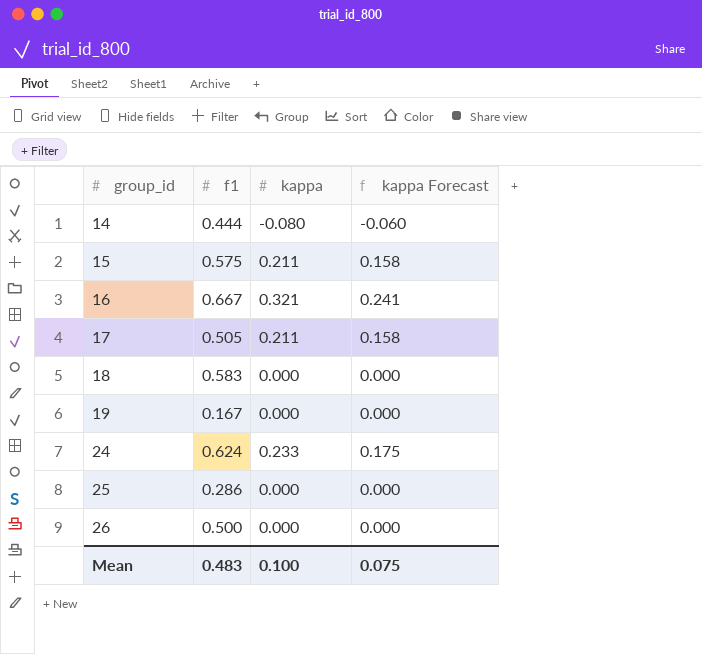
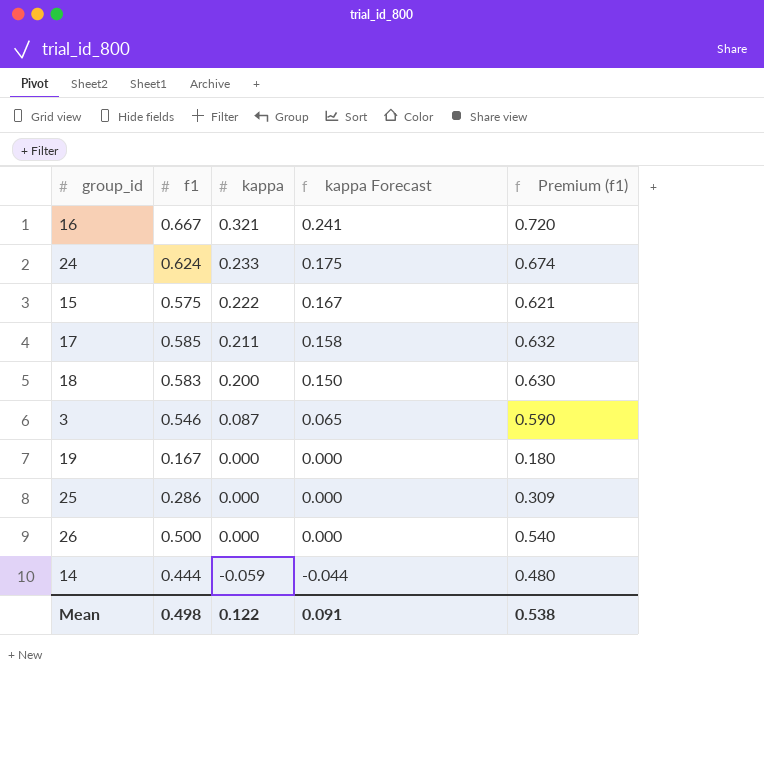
row order: group_id ascending -> kappa descending
column Premium (f1) | formula: none -> [f1] * 1.08
15 | kappa: 0.211 -> 0.222
15 | kappa Forecast: 0.158 -> 0.167
17 | f1: 0.505 -> 0.585
18 | kappa: 0.000 -> 0.200
18 | kappa Forecast: 0.000 -> 0.150
row 3: none -> 0.546 | 0.087 | 0.065 | 0.590
14 | kappa: -0.080 -> -0.059
14 | kappa Forecast: -0.060 -> -0.044
Mean | f1: 0.483 -> 0.498
Mean | kappa: 0.100 -> 0.122
Mean | kappa Forecast: 0.075 -> 0.091

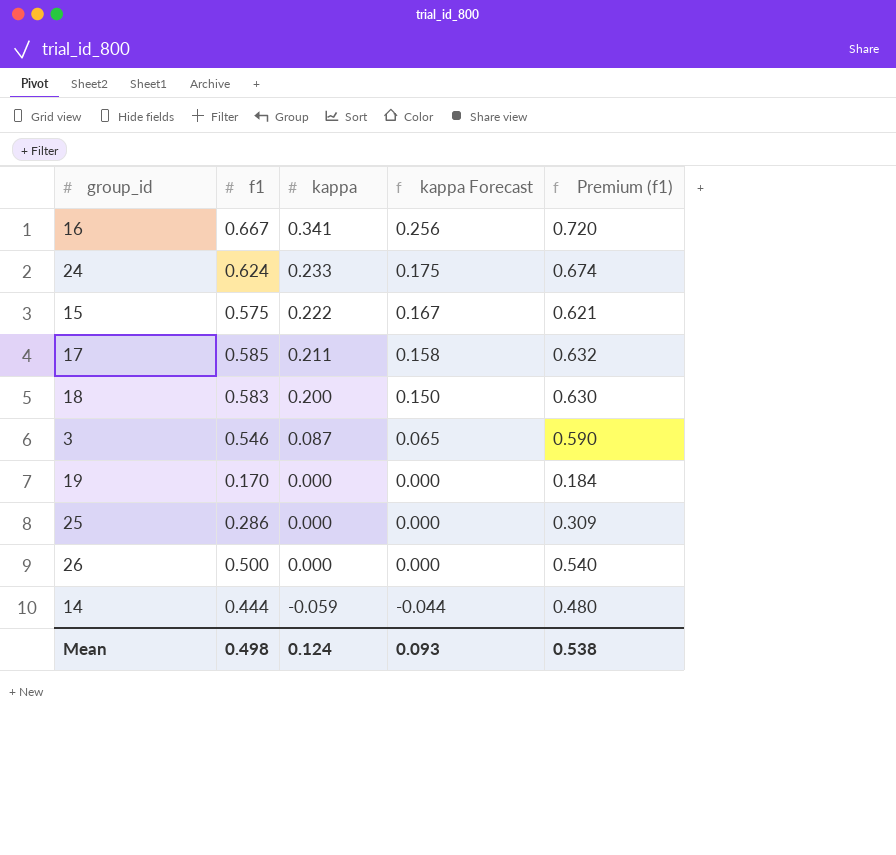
16 | kappa: 0.321 -> 0.341
16 | kappa Forecast: 0.241 -> 0.256
19 | f1: 0.167 -> 0.170
19 | Premium (f1): 0.180 -> 0.184
Mean | kappa: 0.122 -> 0.124
Mean | kappa Forecast: 0.091 -> 0.093

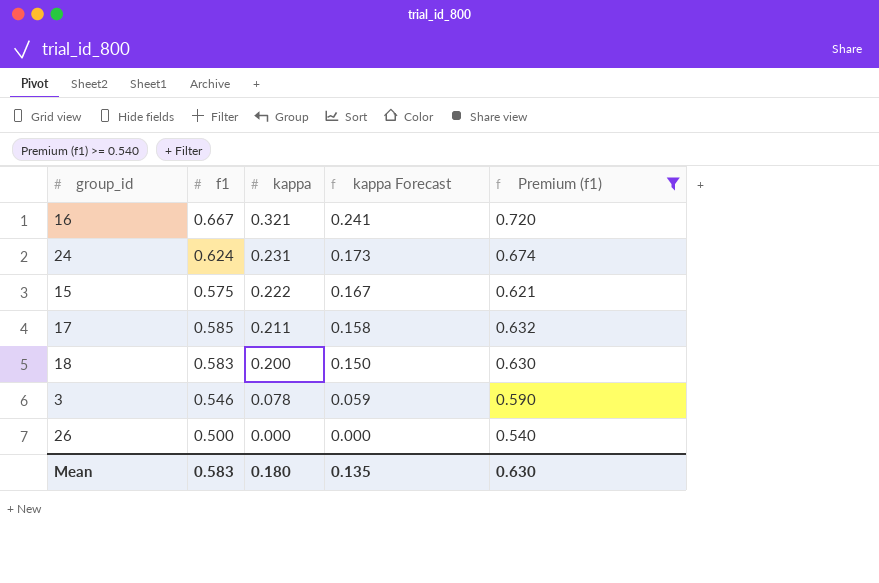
filter: none -> Premium (f1) >= 0.540
16 | kappa: 0.341 -> 0.321
16 | kappa Forecast: 0.256 -> 0.241
24 | kappa: 0.233 -> 0.231
24 | kappa Forecast: 0.175 -> 0.173
3 | kappa: 0.087 -> 0.078
3 | kappa Forecast: 0.065 -> 0.059
Mean | f1: 0.498 -> 0.583
Mean | kappa: 0.124 -> 0.180
Mean | kappa Forecast: 0.093 -> 0.135
Mean | Premium (f1): 0.538 -> 0.630

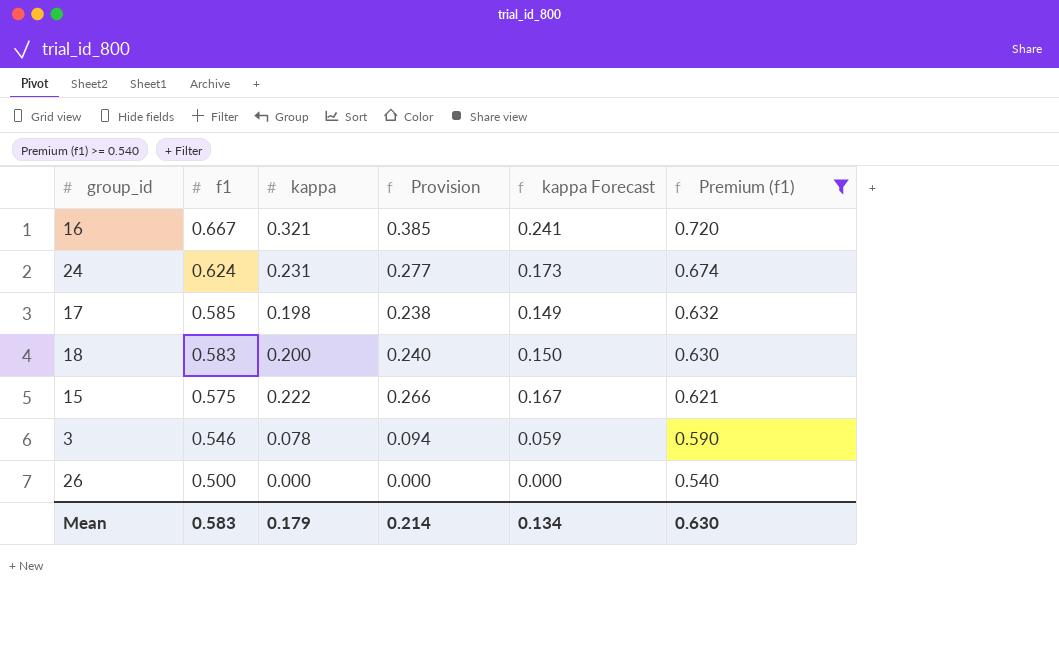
row order: kappa descending -> f1 descending
column Provision | formula: none -> [kappa] * 1.2
17 | kappa: 0.211 -> 0.198
17 | kappa Forecast: 0.158 -> 0.149
Mean | kappa: 0.180 -> 0.179
Mean | kappa Forecast: 0.135 -> 0.134

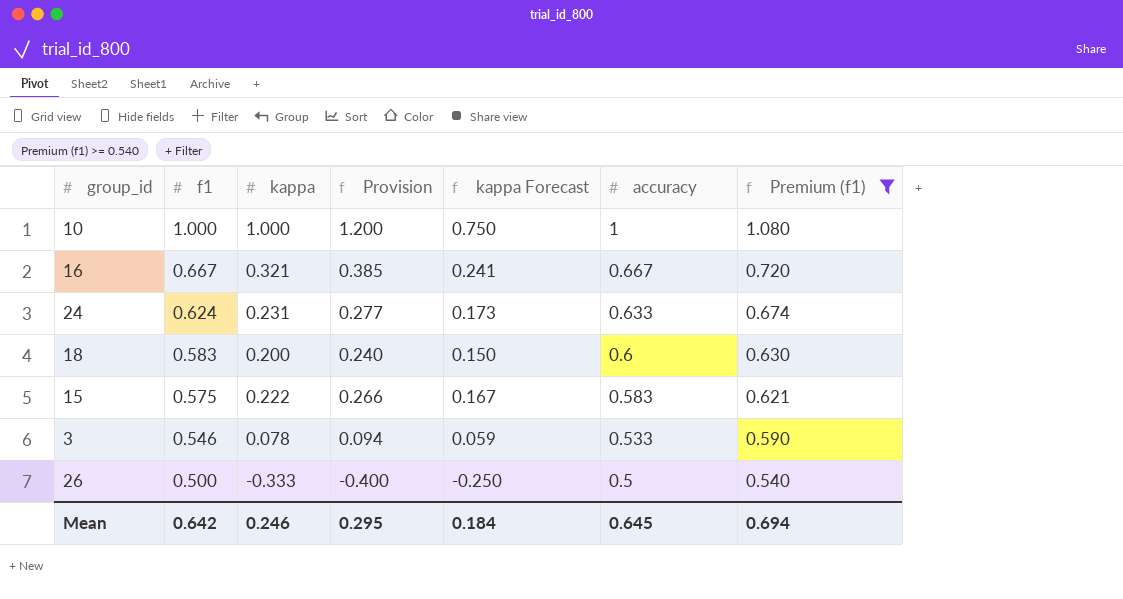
column accuracy | position: none -> 6
row 17: 0.585 | 0.198 | 0.238 | 0.149 | 0.632 -> none
row 10: none -> 1.000 | 1.000 | 1.200 | 0.750 | 1 | 1.080
26 | kappa: 0.000 -> -0.333
26 | Provision: 0.000 -> -0.400
26 | kappa Forecast: 0.000 -> -0.250
Mean | f1: 0.583 -> 0.642
Mean | kappa: 0.179 -> 0.246
Mean | Provision: 0.214 -> 0.295
Mean | kappa Forecast: 0.134 -> 0.184
Mean | Premium (f1): 0.630 -> 0.694

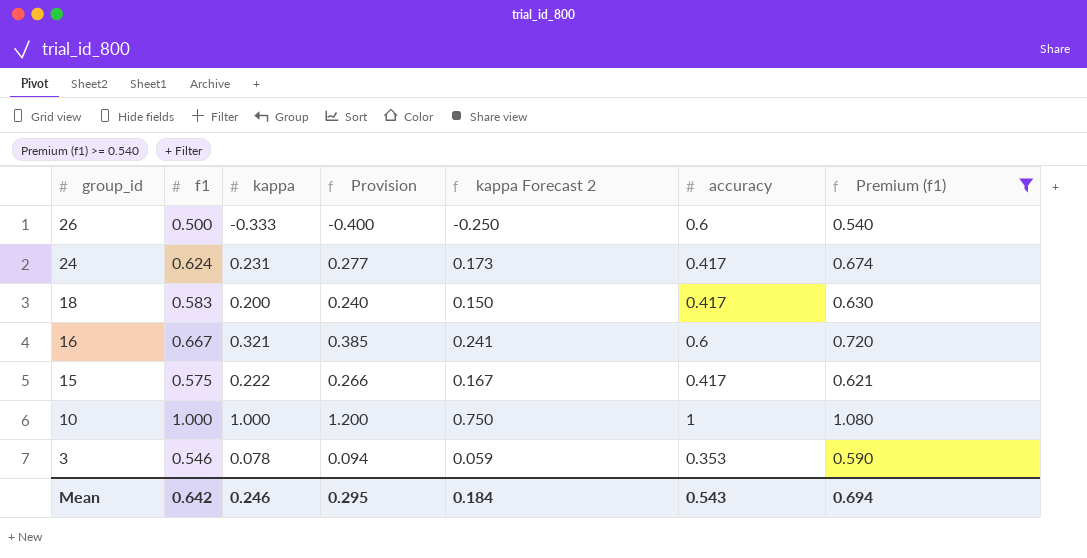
row order: f1 descending -> group_id descending
column name: kappa Forecast -> kappa Forecast 2
26 | accuracy: 0.5 -> 0.6
24 | accuracy: 0.633 -> 0.417
18 | accuracy: 0.6 -> 0.417
16 | accuracy: 0.667 -> 0.6
15 | accuracy: 0.583 -> 0.417
3 | accuracy: 0.533 -> 0.353
Mean | accuracy: 0.645 -> 0.543

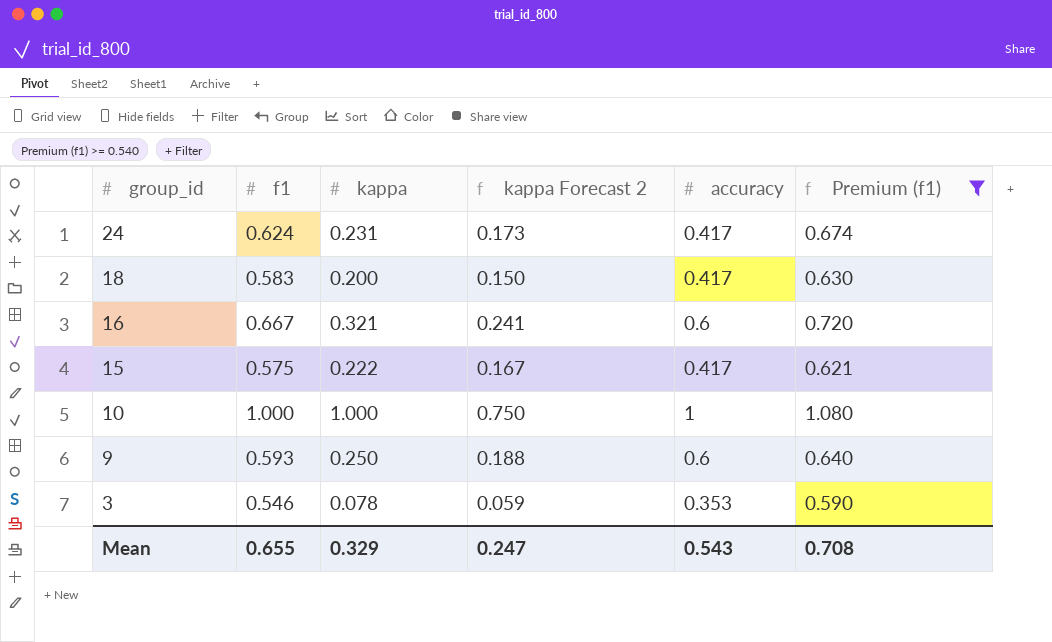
column Provision | formula: [kappa] * 1.2 -> none
row 26: 0.500 | -0.333 | -0.400 | -0.250 | 0.6 | 0.540 -> none
row 9: none -> 0.593 | 0.250 | 0.188 | 0.6 | 0.640
Mean | f1: 0.642 -> 0.655
Mean | kappa: 0.246 -> 0.329
Mean | kappa Forecast 2: 0.184 -> 0.247
Mean | Premium (f1): 0.694 -> 0.708

